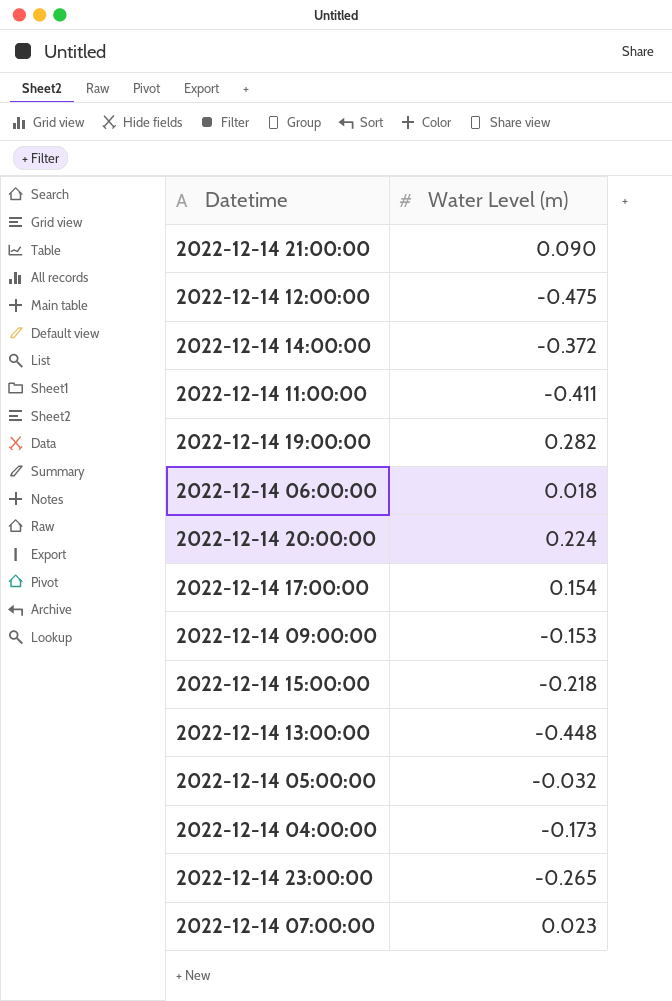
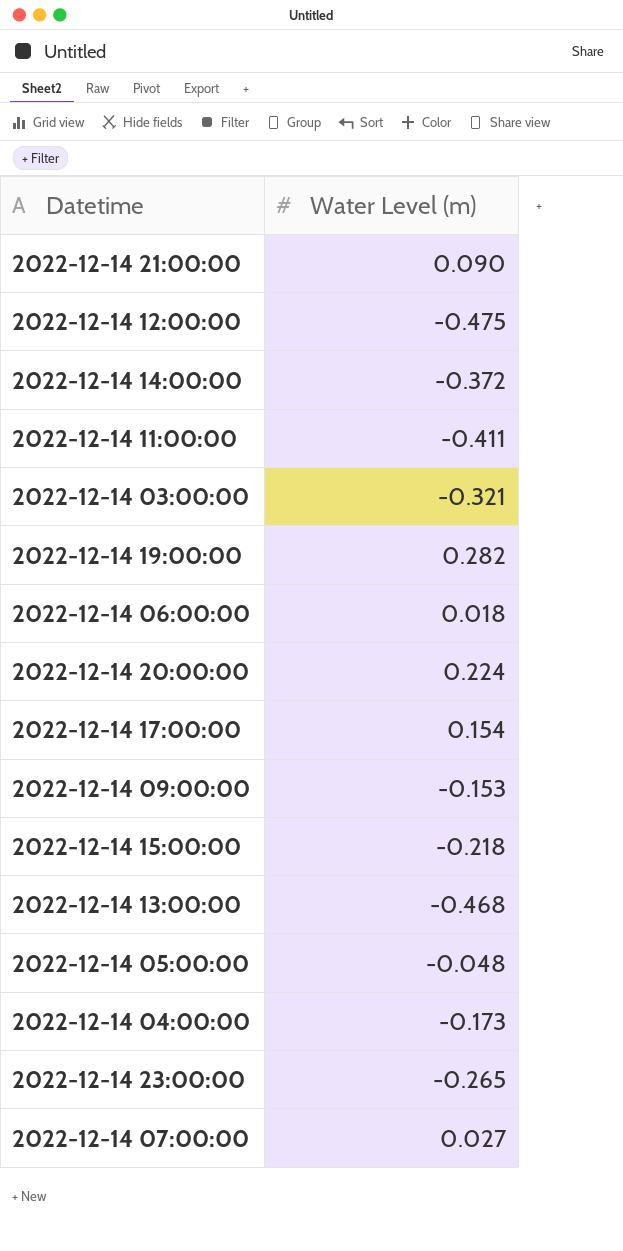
row 2022-12-14 03:00:00: none -> -0.321
2022-12-14 13:00:00 | Water Level (m): -0.448 -> -0.468
2022-12-14 05:00:00 | Water Level (m): -0.032 -> -0.048
2022-12-14 07:00:00 | Water Level (m): 0.023 -> 0.027

